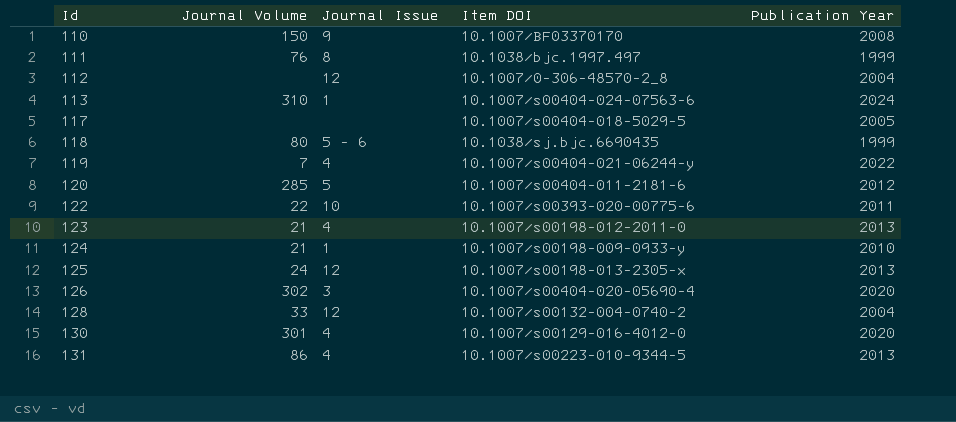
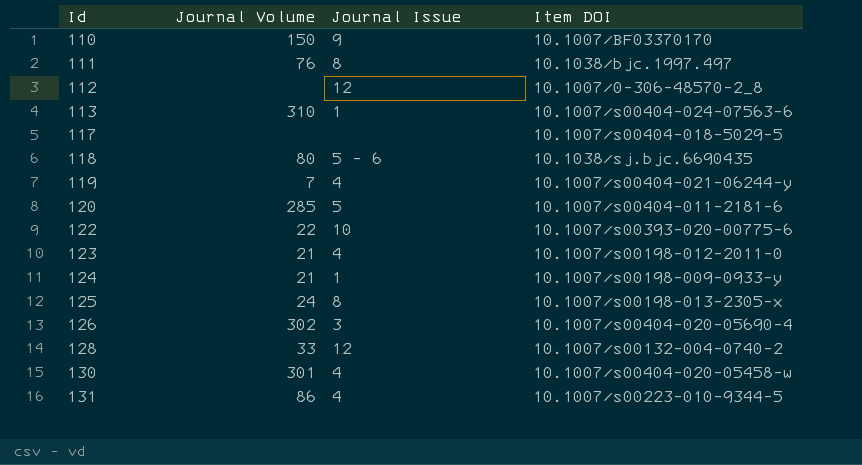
column Publication Year | position: 5 -> none
125 | Journal Issue: 12 -> 8
130 | Item DOI: 10.1007/s00129-016-4012-0 -> 10.1007/s00404-020-05458-w

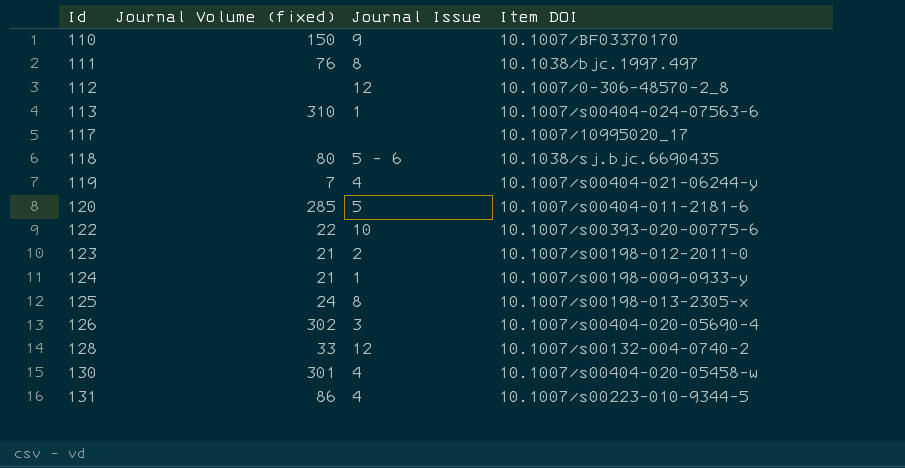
column name: Journal Volume -> Journal Volume (fixed)
117 | Item DOI: 10.1007/s00404-018-5029-5 -> 10.1007/10995020_17
123 | Journal Issue: 4 -> 2

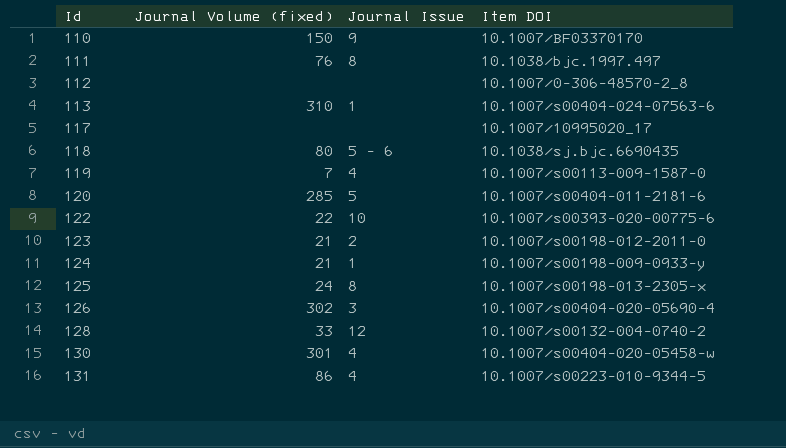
112 | Journal Issue: 12 -> none
119 | Item DOI: 10.1007/s00404-021-06244-y -> 10.1007/s00113-009-1587-0

